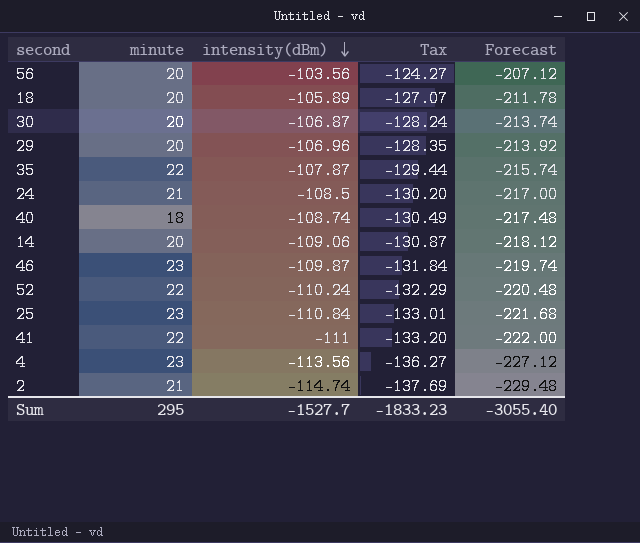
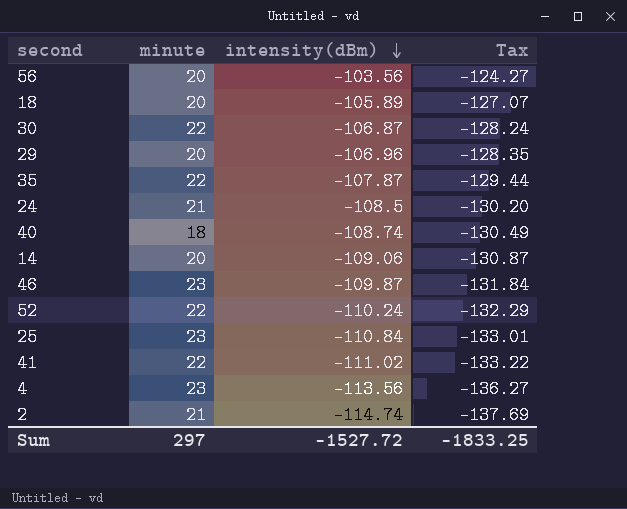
column Forecast | formula: [intensity(dBm)] * 2 -> none
30 | minute: 20 -> 22
41 | intensity(dBm): -111 -> -111.02
41 | Tax: -133.20 -> -133.22
Sum | minute: 295 -> 297
Sum | intensity(dBm): -1527.7 -> -1527.72
Sum | Tax: -1833.23 -> -1833.25

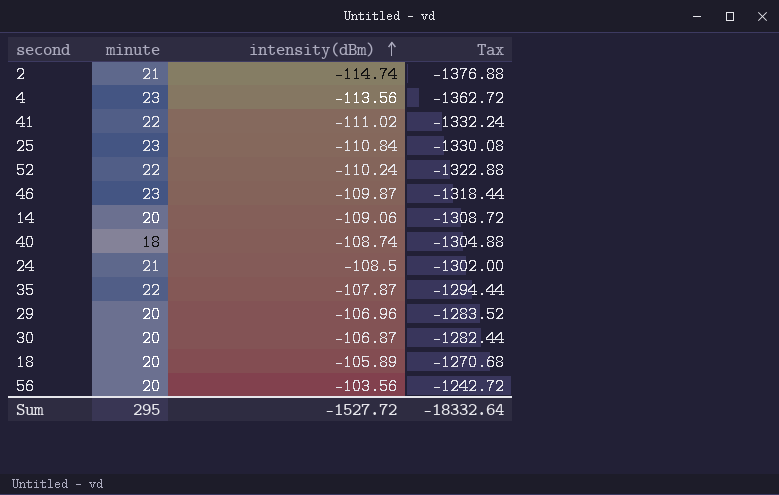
row order: intensity(dBm) descending -> intensity(dBm) ascending
column Tax | formula: [intensity(dBm)] * 1.2 -> [intensity(dBm)] * 12
30 | minute: 22 -> 20
Sum | minute: 297 -> 295
Sum | Tax: -1833.25 -> -18332.64

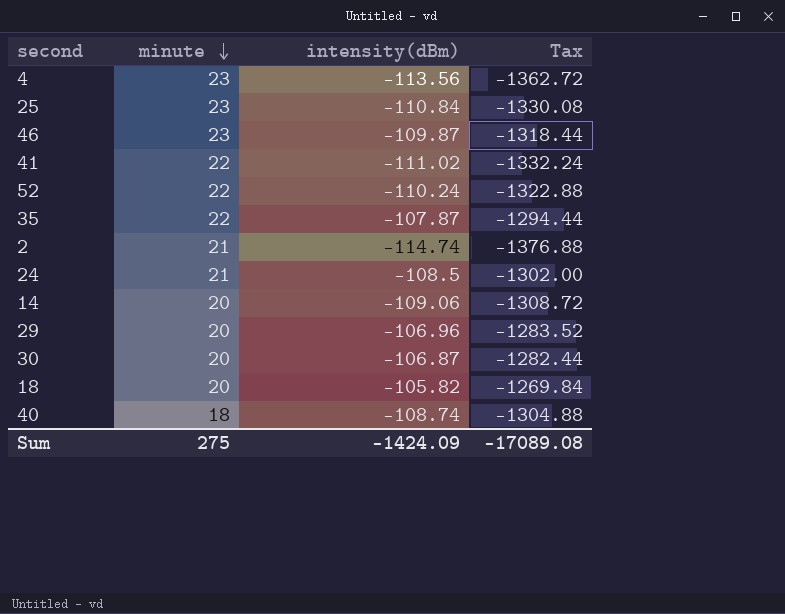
row order: intensity(dBm) ascending -> minute descending
row 56: 20 | -103.56 | -1242.72 -> none
18 | intensity(dBm): -105.89 -> -105.82
18 | Tax: -1270.68 -> -1269.84
Sum | minute: 295 -> 275
Sum | intensity(dBm): -1527.72 -> -1424.09
Sum | Tax: -18332.64 -> -17089.08

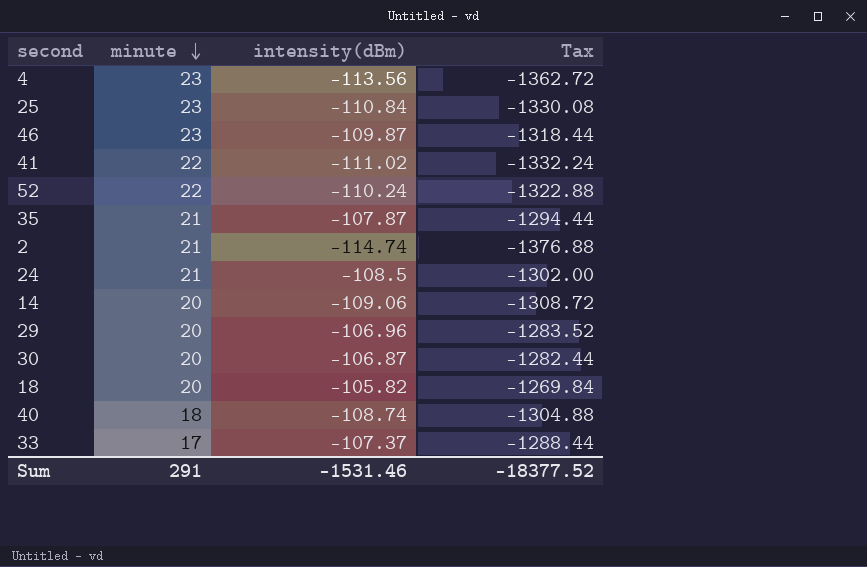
35 | minute: 22 -> 21
row 33: none -> 17 | -107.37 | -1288.44
Sum | minute: 275 -> 291
Sum | intensity(dBm): -1424.09 -> -1531.46
Sum | Tax: -17089.08 -> -18377.52

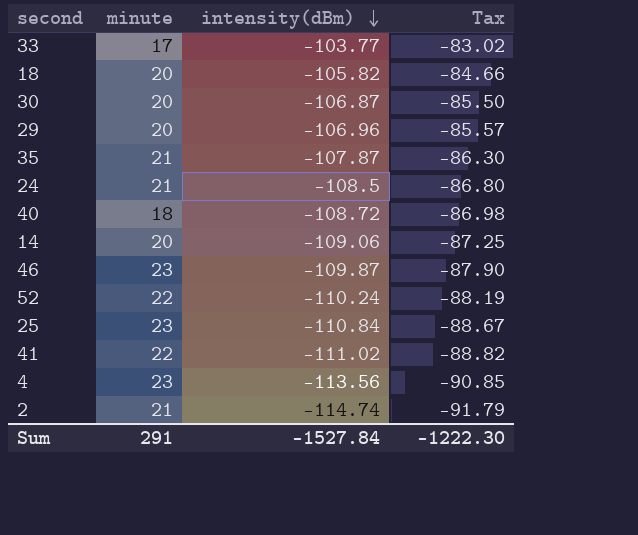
row order: minute descending -> intensity(dBm) descending
column Tax | formula: [intensity(dBm)] * 12 -> [intensity(dBm)] * 0.8
33 | intensity(dBm): -107.37 -> -103.77
40 | intensity(dBm): -108.74 -> -108.72
Sum | intensity(dBm): -1531.46 -> -1527.84
Sum | Tax: -18377.52 -> -1222.30

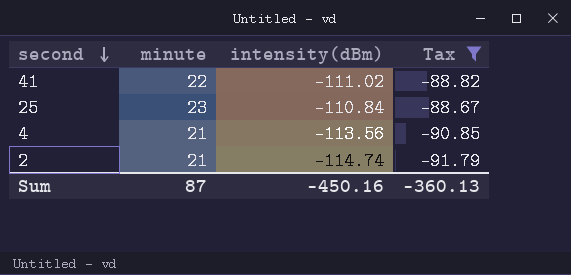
filter: none -> Tax <= -88.67
row order: intensity(dBm) descending -> second descending
4 | minute: 23 -> 21
Sum | minute: 291 -> 87
Sum | intensity(dBm): -1527.84 -> -450.16
Sum | Tax: -1222.30 -> -360.13

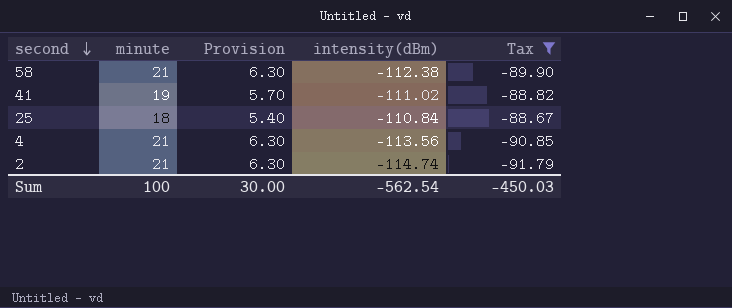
column Provision | formula: none -> [minute] * 0.3
row 58: none -> 21 | 6.30 | -112.38 | -89.90
41 | minute: 22 -> 19
25 | minute: 23 -> 18
Sum | minute: 87 -> 100
Sum | intensity(dBm): -450.16 -> -562.54
Sum | Tax: -360.13 -> -450.03

